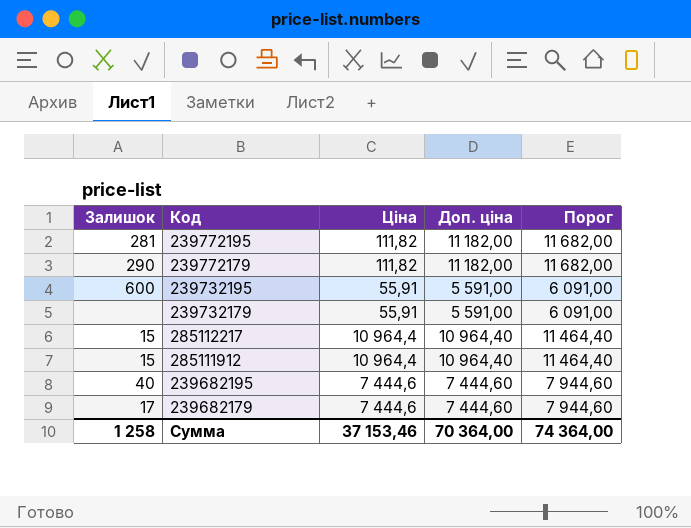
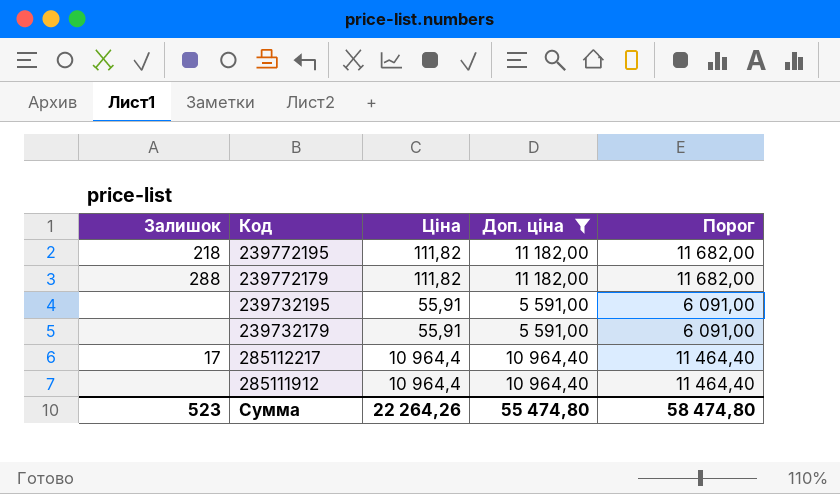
filter: none -> Доп. ціна != 7 444,60
239772195 | Залишок: 281 -> 218
239772179 | Залишок: 290 -> 288
239732195 | Залишок: 600 -> none
285112217 | Залишок: 15 -> 17
285111912 | Залишок: 15 -> none
Сумма | Залишок: 1 258 -> 523
Сумма | Ціна: 37 153,46 -> 22 264,26
Сумма | Доп. ціна: 70 364,00 -> 55 474,80
Сумма | Порог: 74 364,00 -> 58 474,80

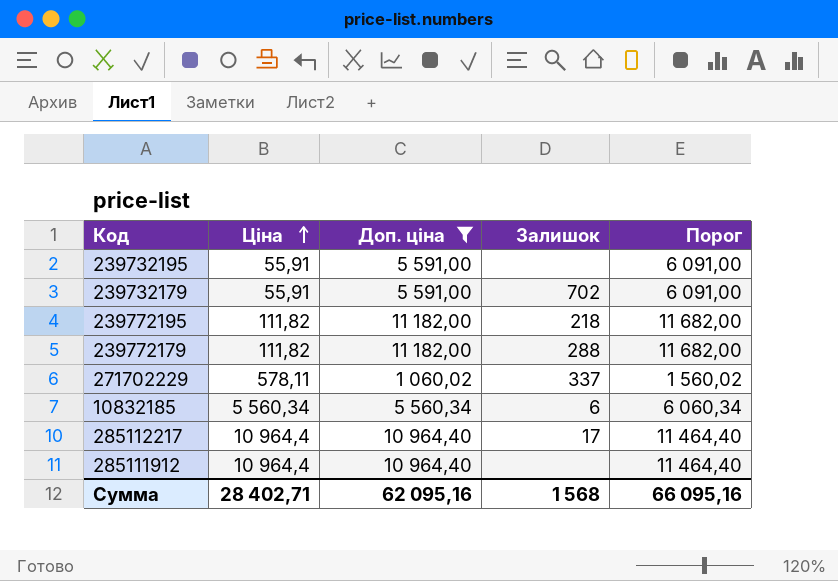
row order: none -> Ціна ascending
column Залишок | position: 1 -> 4
239732179 | Залишок: none -> 702
row 271702229: none -> 578,11 | 1 060,02 | 337 | 1 560,02
row 10832185: none -> 5 560,34 | 5 560,34 | 6 | 6 060,34
Сумма | Ціна: 22 264,26 -> 28 402,71
Сумма | Доп. ціна: 55 474,80 -> 62 095,16
Сумма | Залишок: 523 -> 1 568
Сумма | Порог: 58 474,80 -> 66 095,16

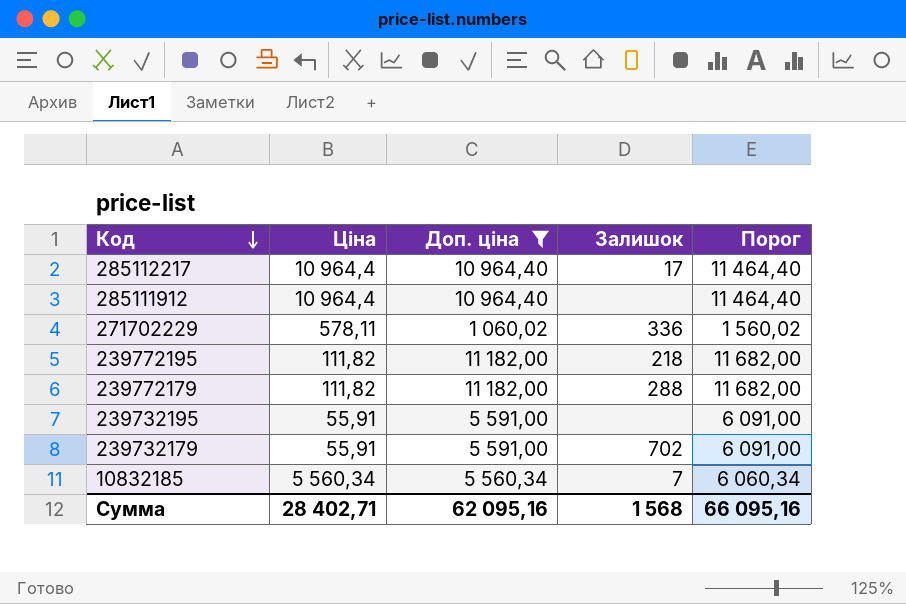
row order: Ціна ascending -> Код descending
271702229 | Залишок: 337 -> 336
10832185 | Залишок: 6 -> 7

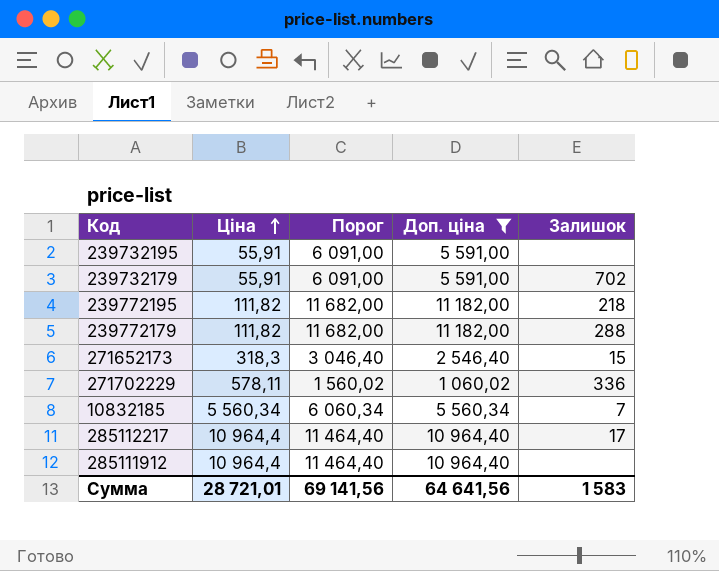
row order: Код descending -> Ціна ascending
column Порог | position: 5 -> 3
row 271652173: none -> 318,3 | 3 046,40 | 2 546,40 | 15
Сумма | Ціна: 28 402,71 -> 28 721,01
Сумма | Порог: 66 095,16 -> 69 141,56
Сумма | Доп. ціна: 62 095,16 -> 64 641,56
Сумма | Залишок: 1 568 -> 1 583

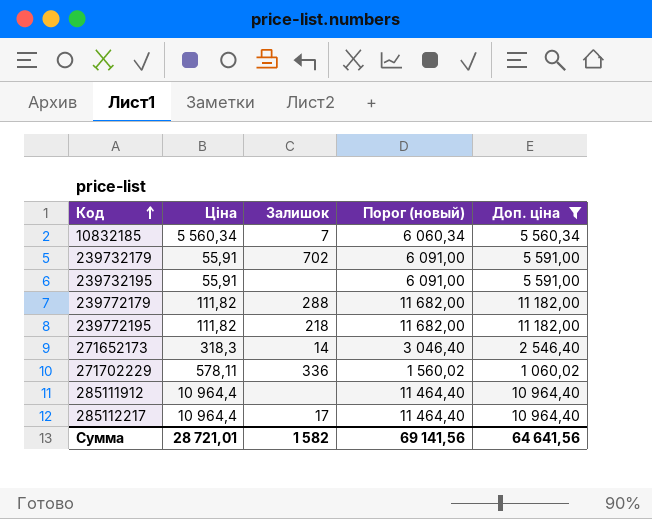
row order: Ціна ascending -> Код ascending
column Залишок | position: 5 -> 3
column name: Порог -> Порог (новый)
271652173 | Залишок: 15 -> 14
Сумма | Залишок: 1 583 -> 1 582

